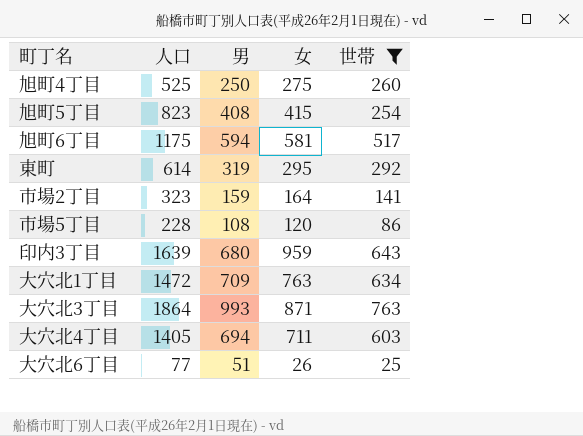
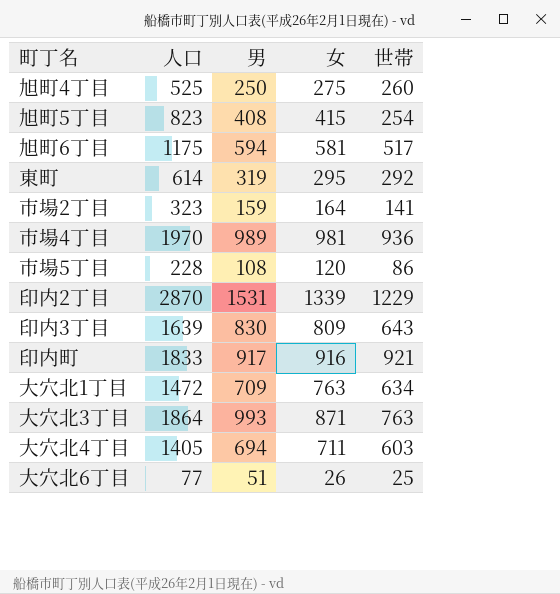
filter: 世帯 <= 763 -> none
印内3丁目 | 男: 680 -> 830
印内3丁目 | 女: 959 -> 809

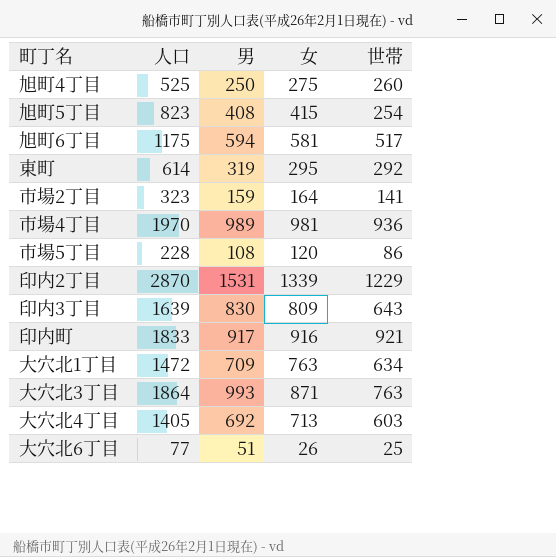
大穴北4丁目 | 男: 694 -> 692
大穴北4丁目 | 女: 711 -> 713

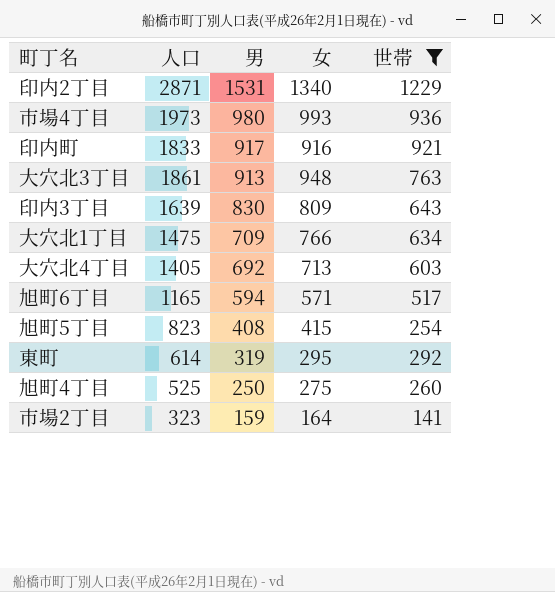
filter: none -> 世帯 >= 141
row order: none -> 男 descending
印内2丁目 | 人口: 2870 -> 2871
印内2丁目 | 女: 1339 -> 1340
市場4丁目 | 人口: 1970 -> 1973
市場4丁目 | 男: 989 -> 980
市場4丁目 | 女: 981 -> 993
大穴北3丁目 | 人口: 1864 -> 1861
大穴北3丁目 | 男: 993 -> 913
大穴北3丁目 | 女: 871 -> 948
大穴北1丁目 | 人口: 1472 -> 1475
大穴北1丁目 | 女: 763 -> 766
旭町6丁目 | 人口: 1175 -> 1165
旭町6丁目 | 女: 581 -> 571

